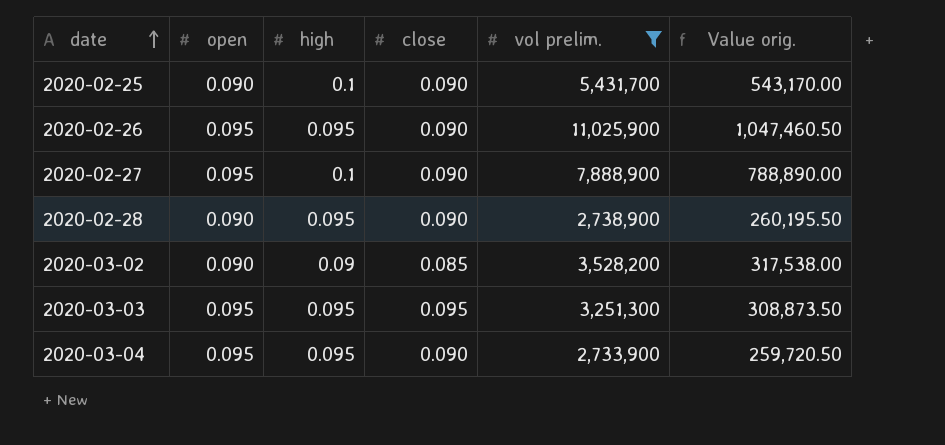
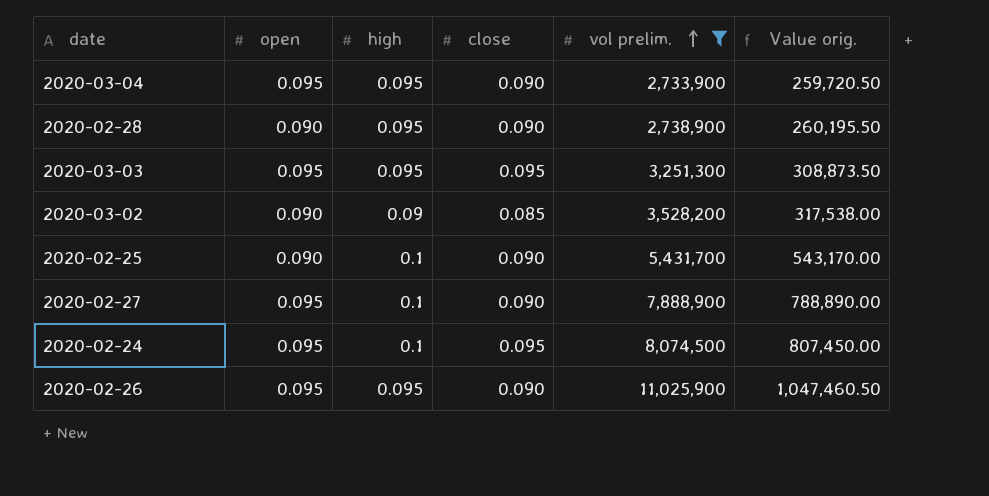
row order: date ascending -> vol prelim. ascending
row 2020-02-24: none -> 0.095 | 0.1 | 0.095 | 8,074,500 | 807,450.00

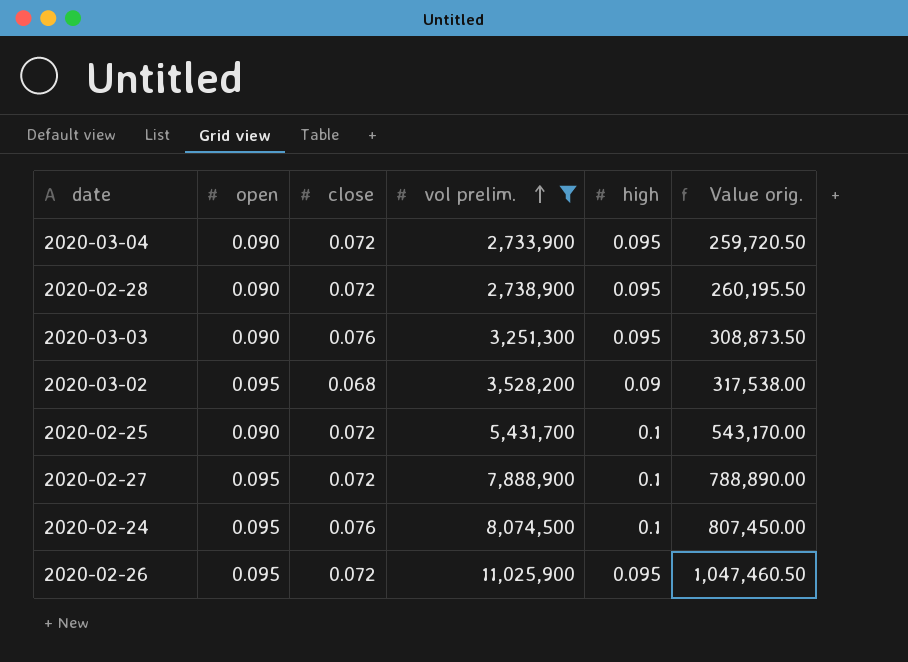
column high | position: 3 -> 5
2020-03-04 | open: 0.095 -> 0.090
2020-03-04 | close: 0.090 -> 0.072
2020-02-28 | close: 0.090 -> 0.072
2020-03-03 | open: 0.095 -> 0.090
2020-03-03 | close: 0.095 -> 0.076
2020-03-02 | open: 0.090 -> 0.095
2020-03-02 | close: 0.085 -> 0.068
2020-02-25 | close: 0.090 -> 0.072
2020-02-27 | close: 0.090 -> 0.072
2020-02-24 | close: 0.095 -> 0.076
2020-02-26 | close: 0.090 -> 0.072

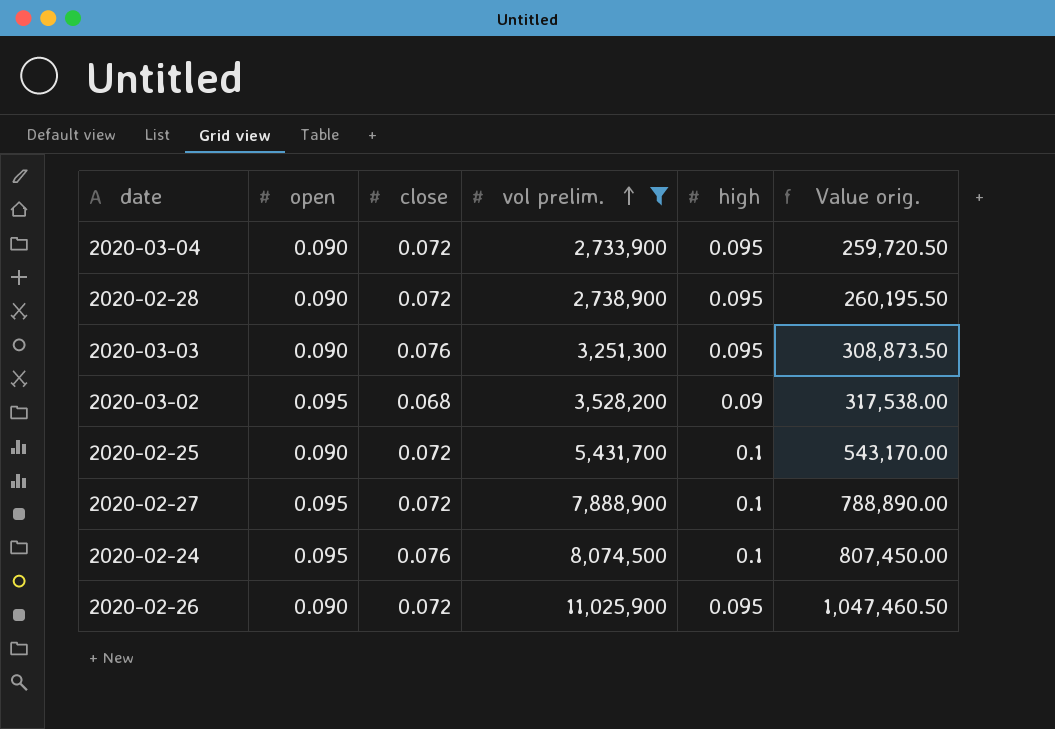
2020-02-26 | open: 0.095 -> 0.090

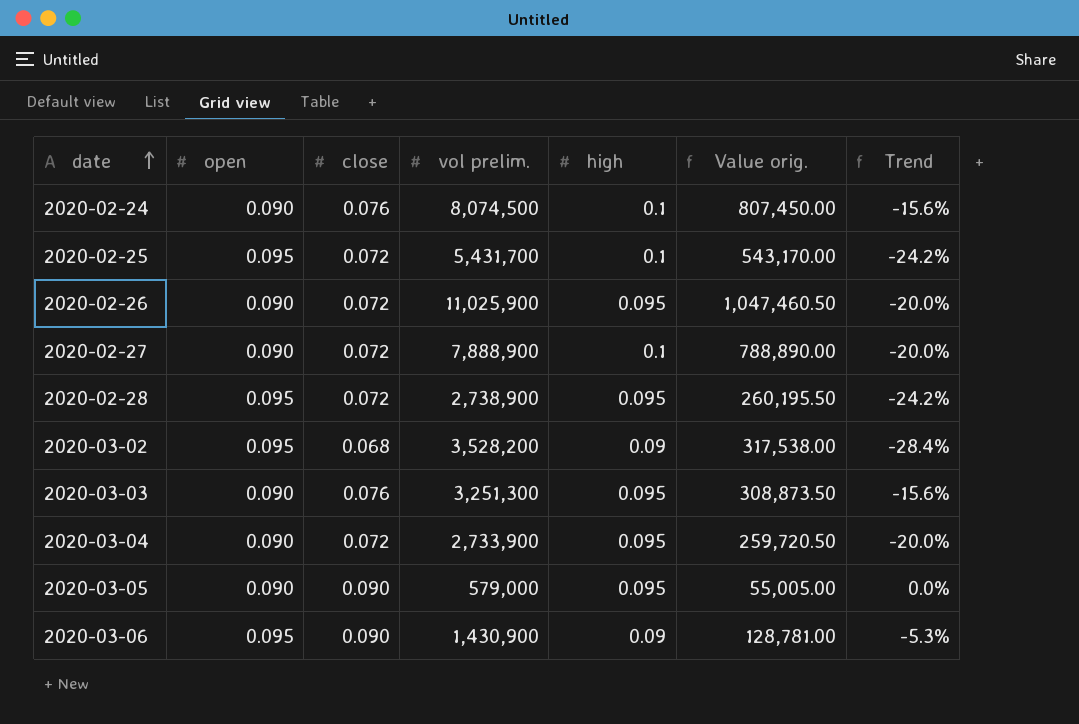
filter: vol prelim. >= 2,733,900 -> none
row order: vol prelim. ascending -> date ascending
column Trend | formula: none -> ([close] - [open]) / [open]
2020-02-24 | open: 0.095 -> 0.090
2020-02-25 | open: 0.090 -> 0.095
2020-02-27 | open: 0.095 -> 0.090
2020-02-28 | open: 0.090 -> 0.095

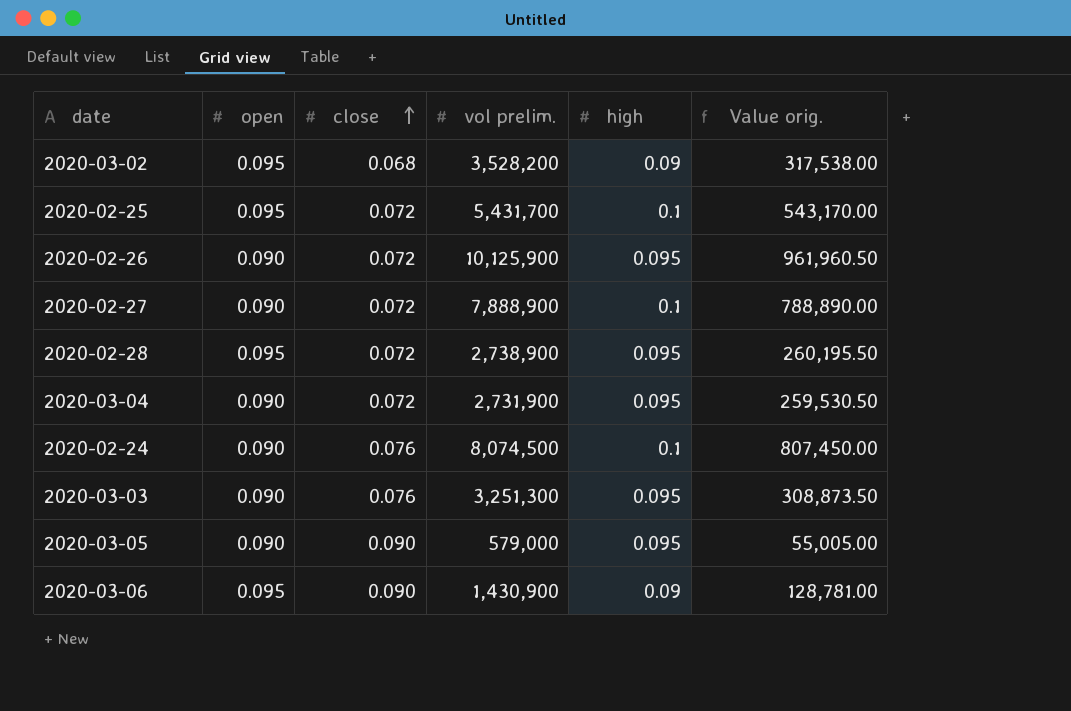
row order: date ascending -> close ascending
column Trend | formula: ([close] - [open]) / [open] -> none
2020-02-26 | vol prelim.: 11,025,900 -> 10,125,900
2020-02-26 | Value orig.: 1,047,460.50 -> 961,960.50
2020-03-04 | vol prelim.: 2,733,900 -> 2,731,900
2020-03-04 | Value orig.: 259,720.50 -> 259,530.50

